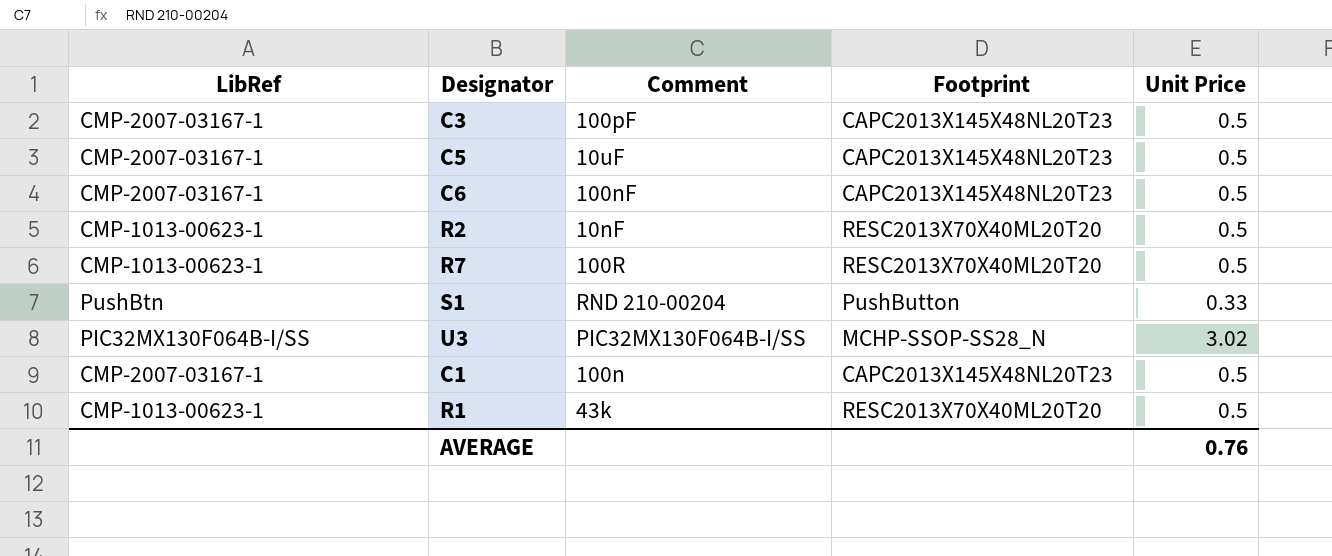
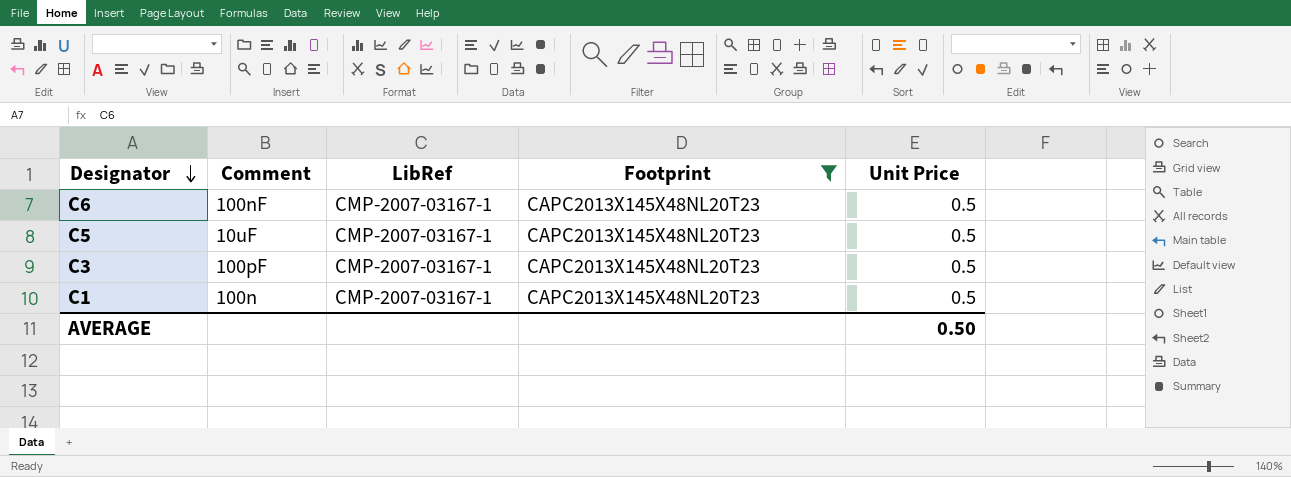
filter: none -> Footprint = CAPC2013X145X48NL20T23
row order: none -> Designator descending
column LibRef | position: 1 -> 3
AVERAGE | Unit Price: 0.76 -> 0.50

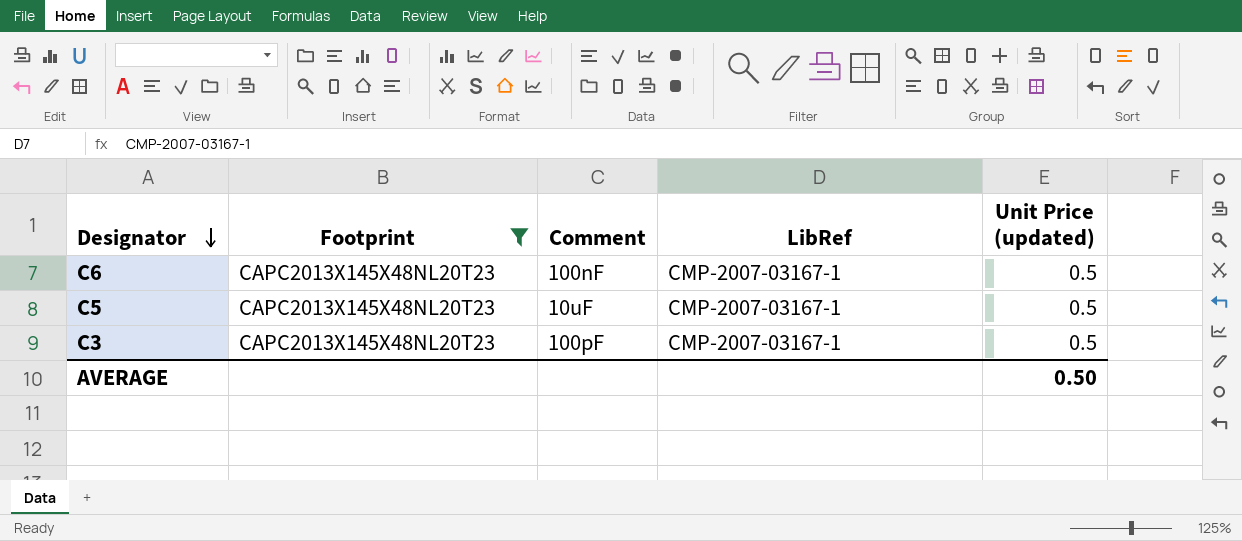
column Footprint | position: 4 -> 2
column name: Unit Price -> Unit Price (updated)
row C1: 100n | CMP-2007-03167-1 | CAPC2013X145X48NL20T23 | 0.5 -> none

